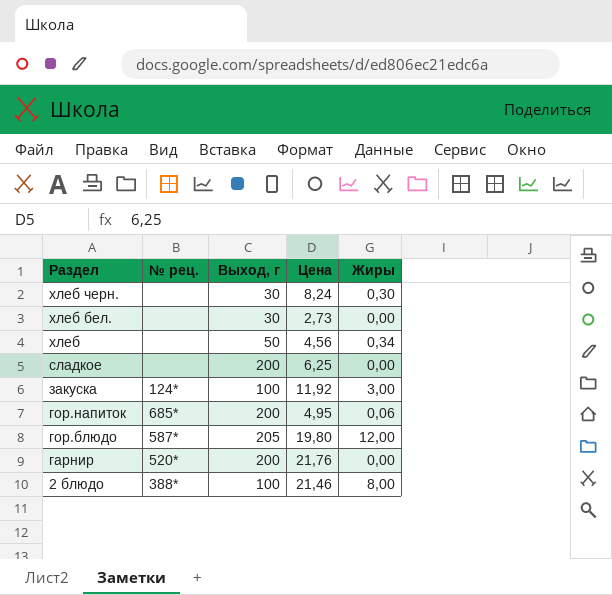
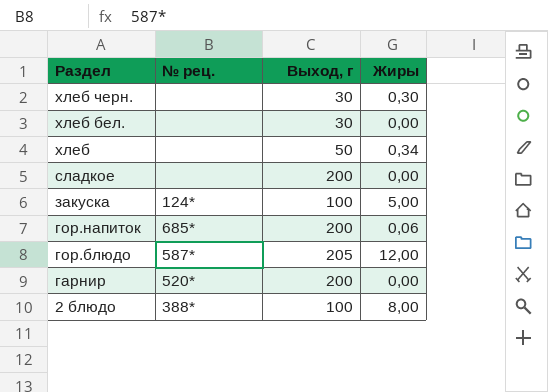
column Цена | position: 4 -> none
закуска | Жиры: 3,00 -> 5,00

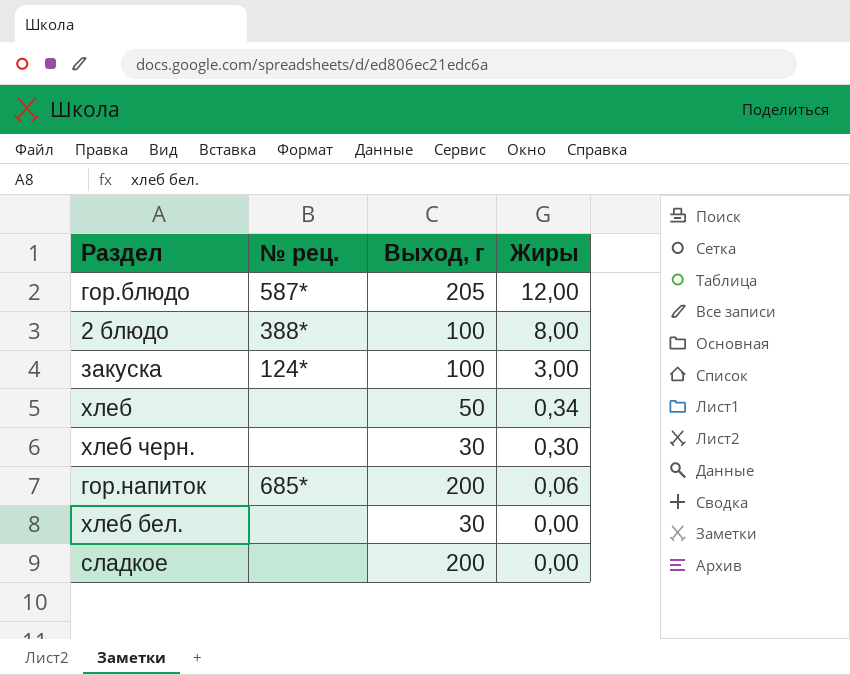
row order: Раздел descending -> Жиры descending
row гарнир: 520* | 200 | 0,00 -> none
закуска | Жиры: 5,00 -> 3,00

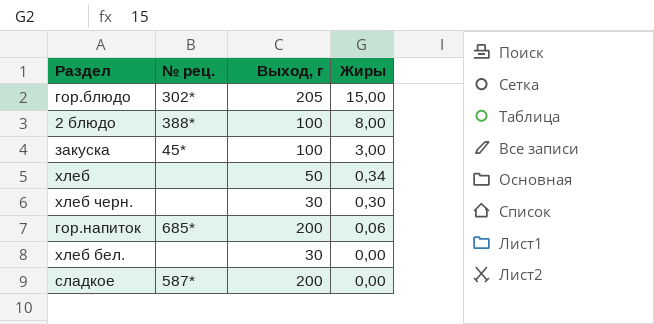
гор.блюдо | № рец.: 587* -> 302*
гор.блюдо | Жиры: 12,00 -> 15,00
закуска | № рец.: 124* -> 45*
сладкое | № рец.: none -> 587*

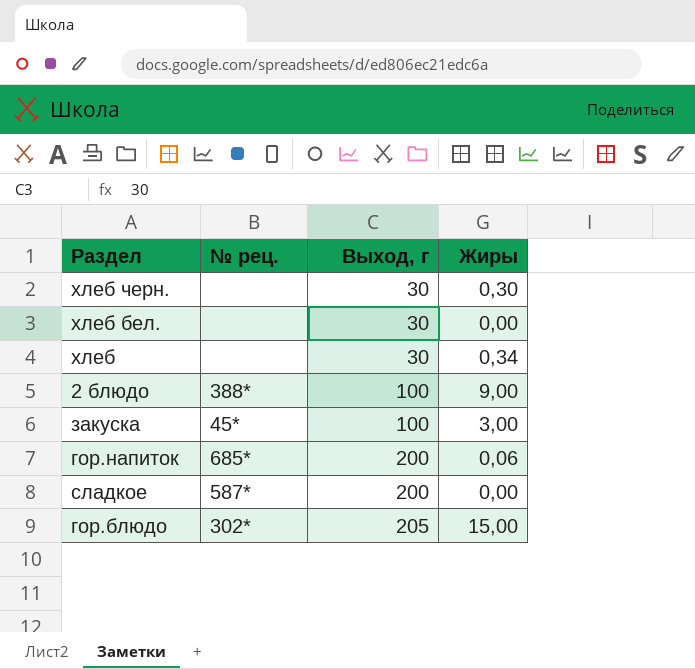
row order: Жиры descending -> Выход, г ascending
хлеб | Выход, г: 50 -> 30
2 блюдо | Жиры: 8,00 -> 9,00

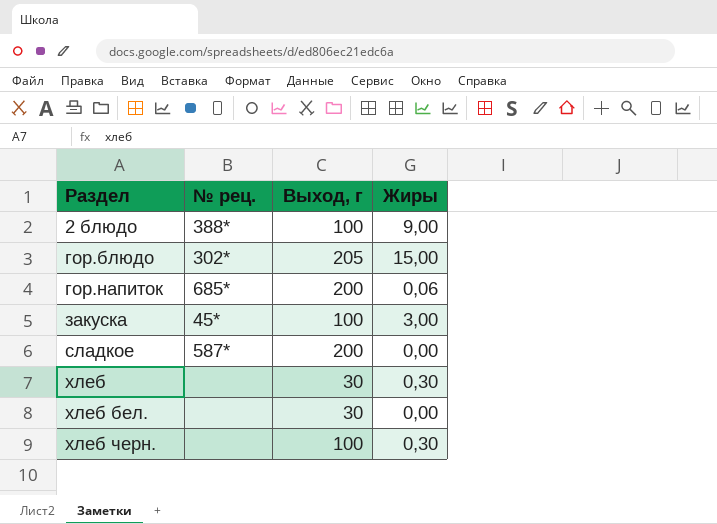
row order: Выход, г ascending -> Раздел ascending
хлеб | Жиры: 0,34 -> 0,30
хлеб черн. | Выход, г: 30 -> 100

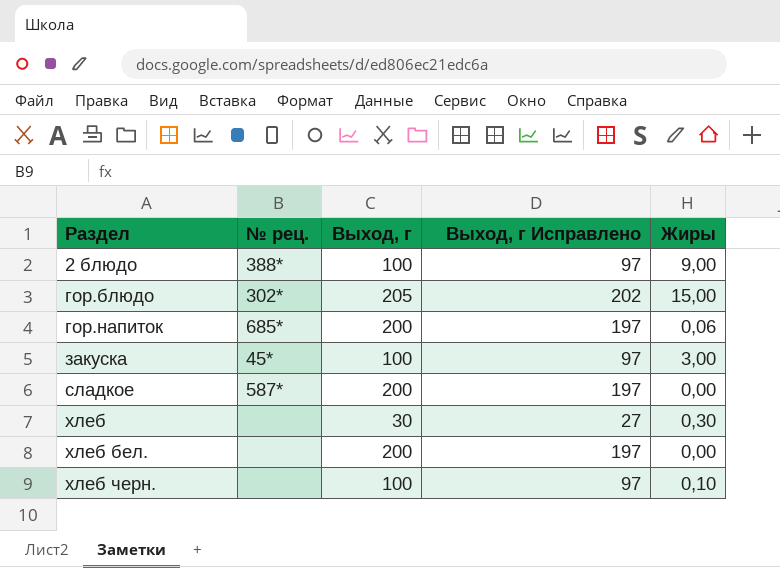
column Выход, г Исправлено | formula: none -> [Выход, г] - 3
хлеб бел. | Выход, г: 30 -> 200
хлеб черн. | Жиры: 0,30 -> 0,10

